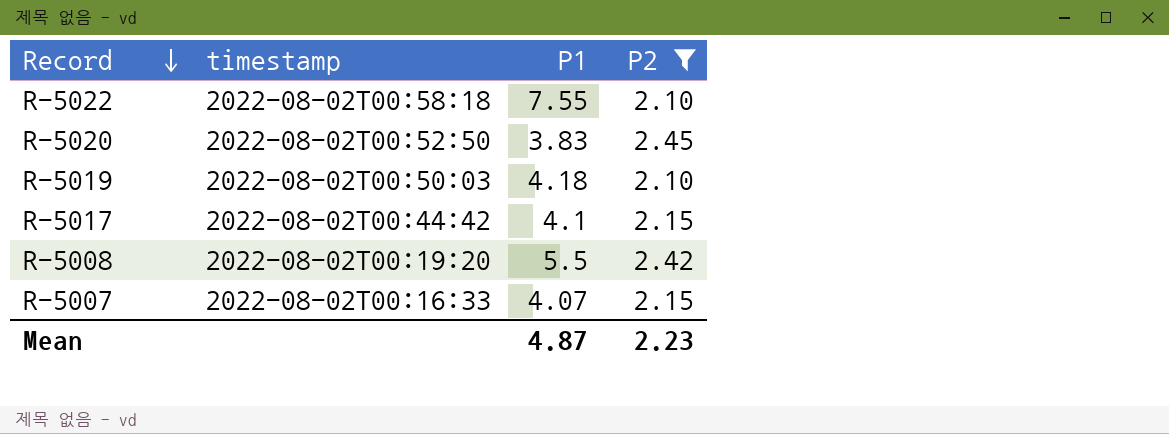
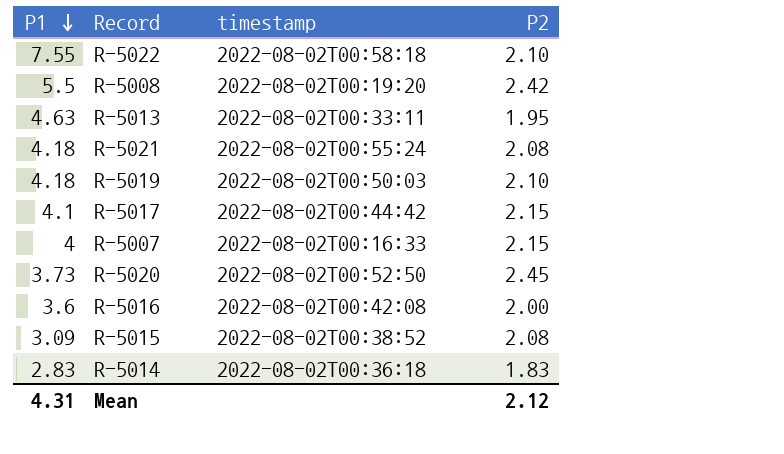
filter: P2 >= 2.10 -> none
row order: Record descending -> P1 descending
column P1 | position: 3 -> 1
R-5007 | P1: 4.07 -> 4
R-5020 | P1: 3.83 -> 3.73
Mean | P1: 4.87 -> 4.31
Mean | P2: 2.23 -> 2.12

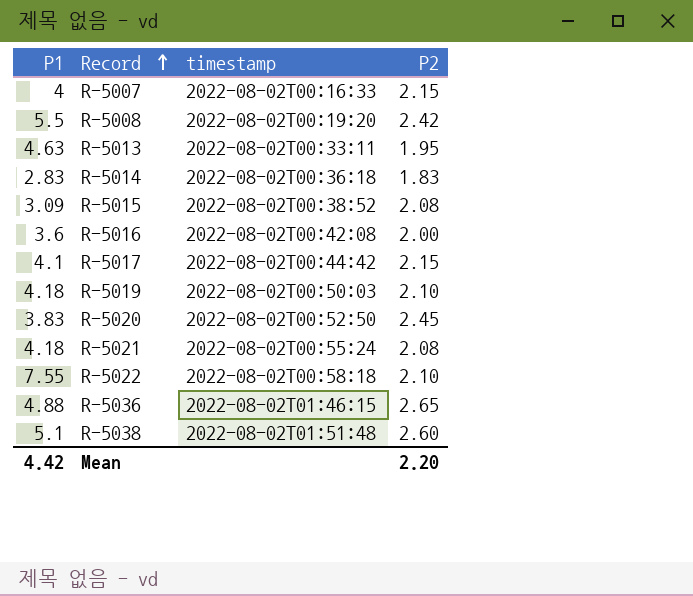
row order: P1 descending -> Record ascending
R-5020 | P1: 3.73 -> 3.83
row R-5036: none -> 4.88 | 2022-08-02T01:46:15 | 2.65
row R-5038: none -> 5.1 | 2022-08-02T01:51:48 | 2.60
Mean | P1: 4.31 -> 4.42
Mean | P2: 2.12 -> 2.20

